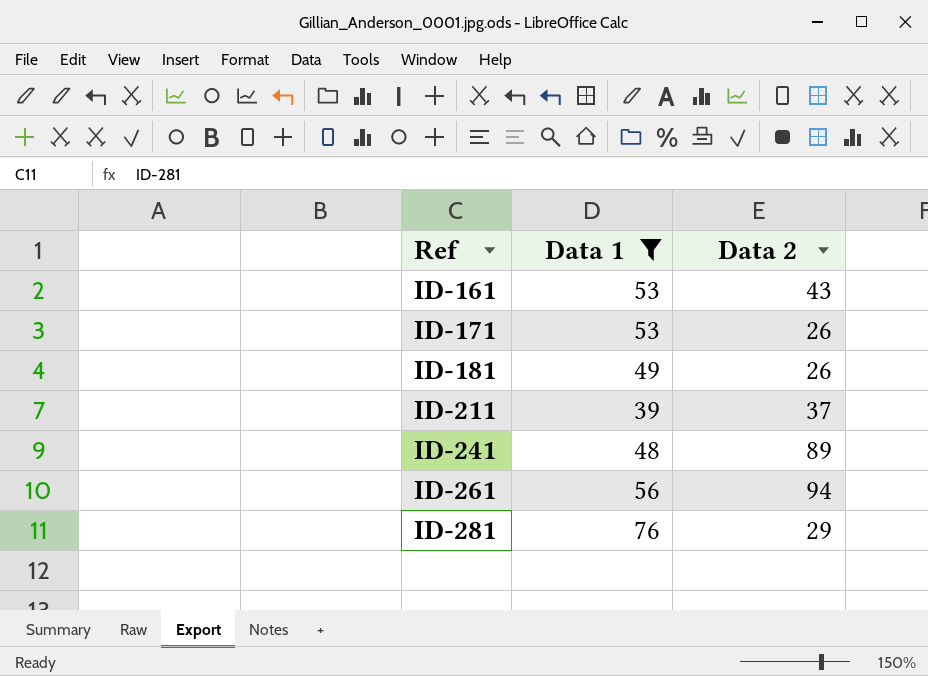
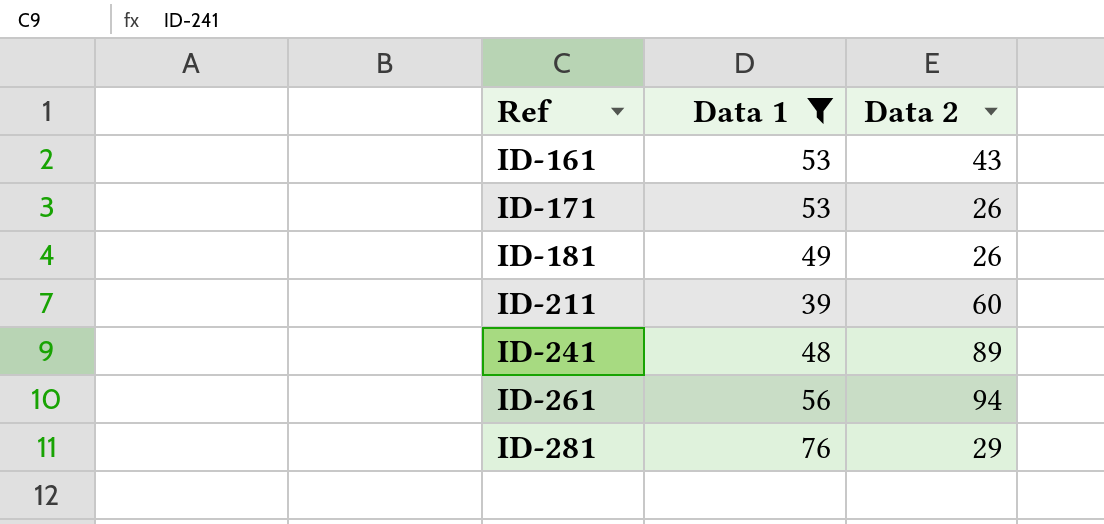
ID-211 | Data 2: 37 -> 60

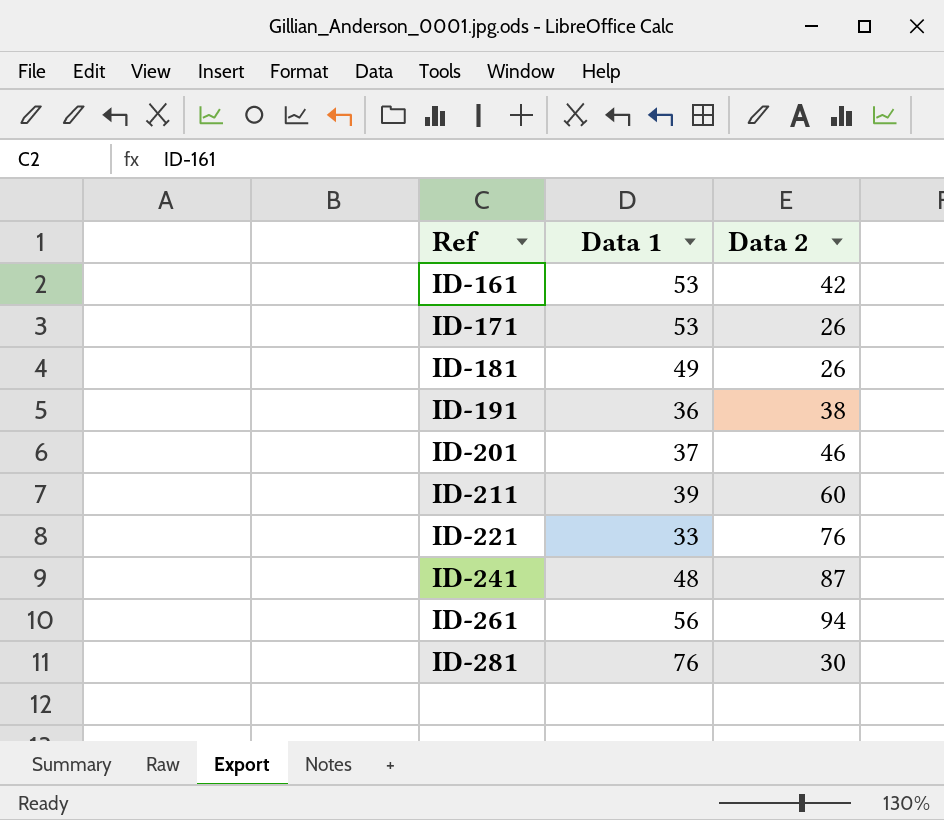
filter: Data 1 >= 39 -> none
ID-161 | Data 2: 43 -> 42
ID-241 | Data 2: 89 -> 87
ID-281 | Data 2: 29 -> 30

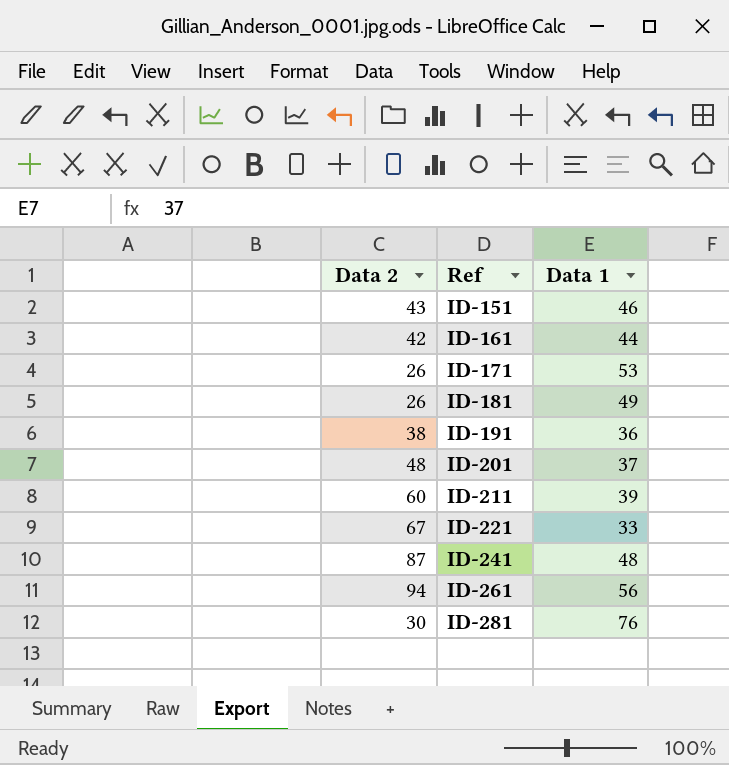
column Data 2 | position: 3 -> 1
row ID-151: none -> 43 | 46
ID-161 | Data 1: 53 -> 44
ID-201 | Data 2: 46 -> 48
ID-221 | Data 2: 76 -> 67

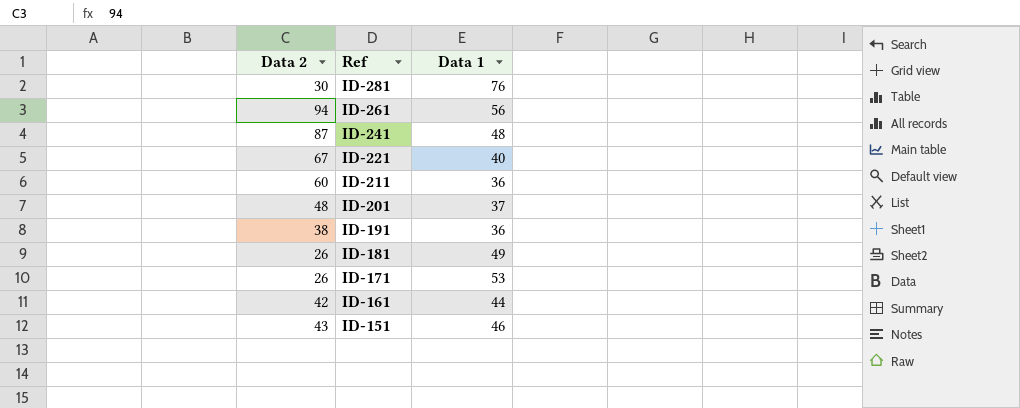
row order: Ref ascending -> Ref descending
ID-221 | Data 1: 33 -> 40
ID-211 | Data 1: 39 -> 36

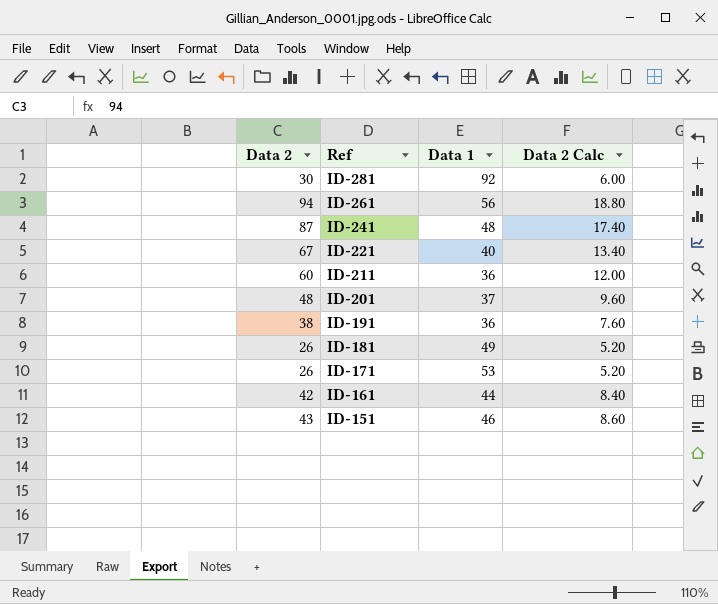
column Data 2 Calc | formula: none -> [Data 2] * 0.2
ID-281 | Data 1: 76 -> 92

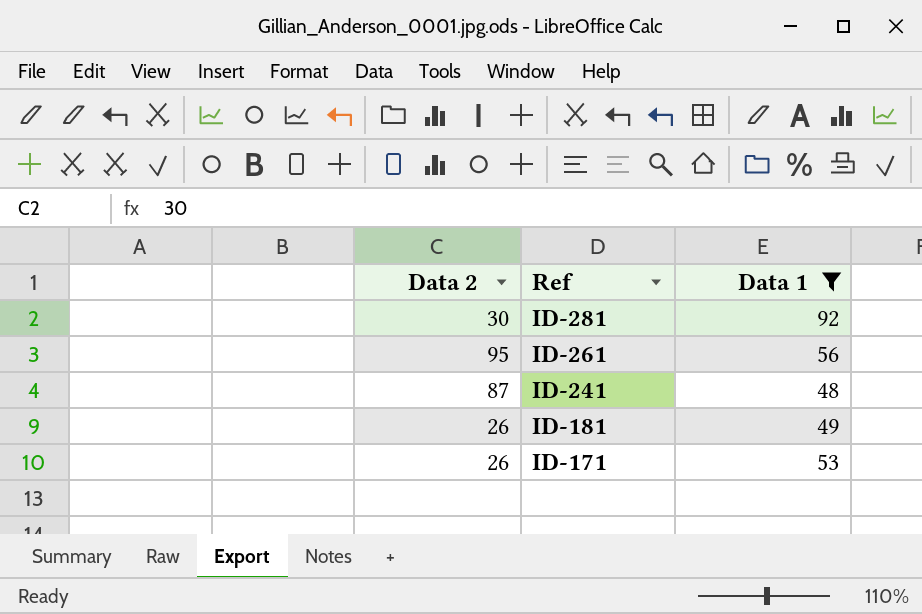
filter: none -> Data 1 >= 48
column Data 2 Calc | formula: [Data 2] * 0.2 -> none
ID-261 | Data 2: 94 -> 95

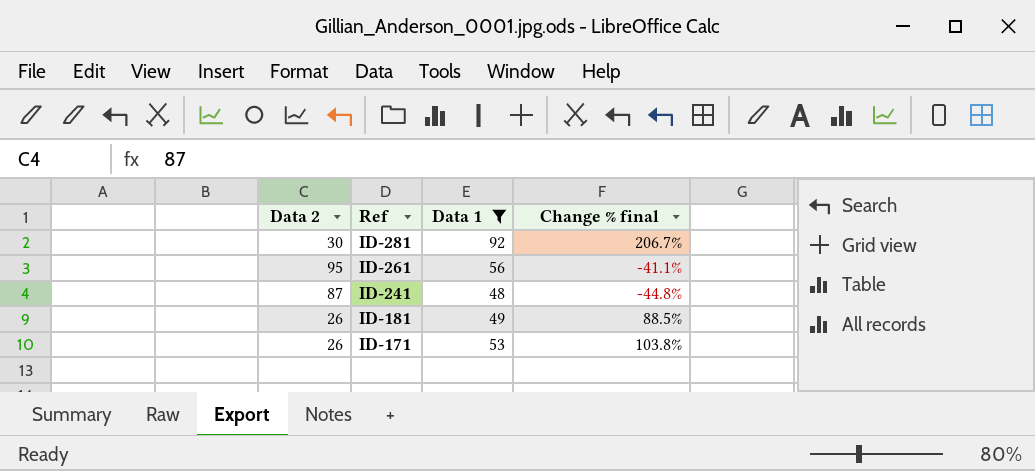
column Change % final | formula: none -> ([Data 1] - [Data 2]) / [Data 2]

